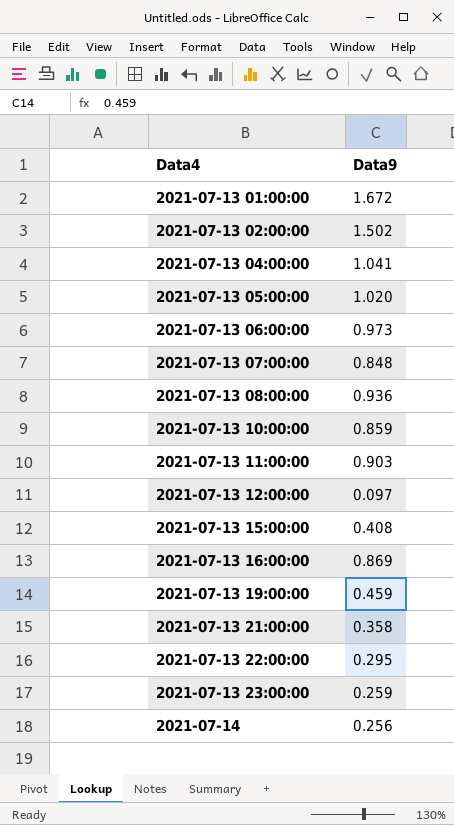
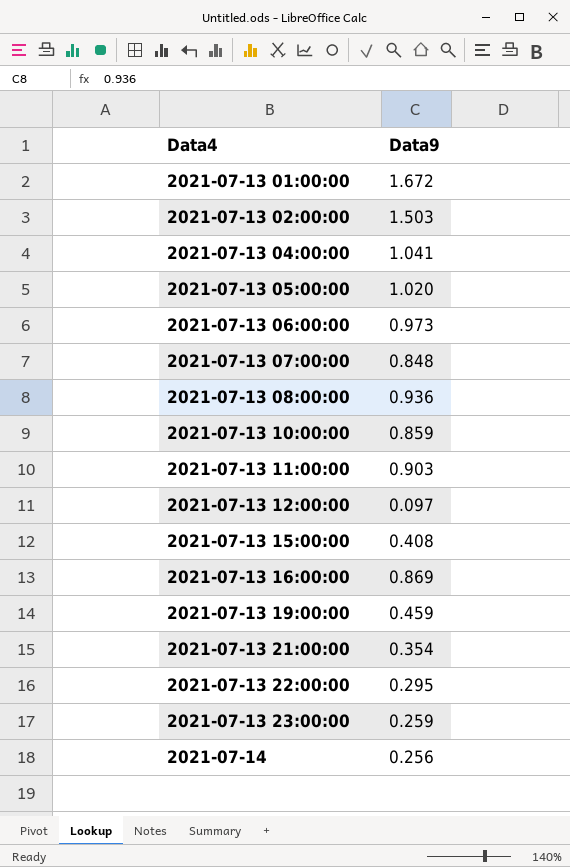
2021-07-13 02:00:00 | Data9: 1.502 -> 1.503
2021-07-13 21:00:00 | Data9: 0.358 -> 0.354

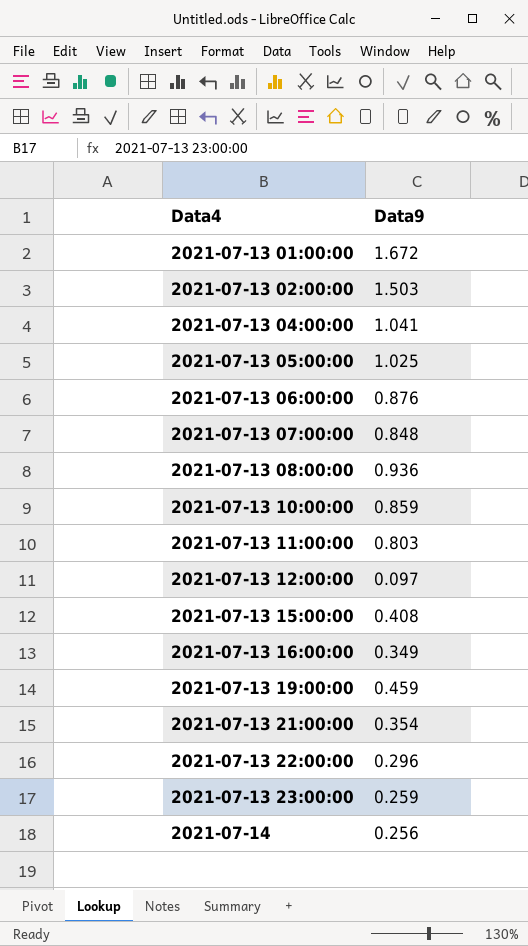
2021-07-13 05:00:00 | Data9: 1.020 -> 1.025
2021-07-13 06:00:00 | Data9: 0.973 -> 0.876
2021-07-13 11:00:00 | Data9: 0.903 -> 0.803
2021-07-13 16:00:00 | Data9: 0.869 -> 0.349
2021-07-13 22:00:00 | Data9: 0.295 -> 0.296

